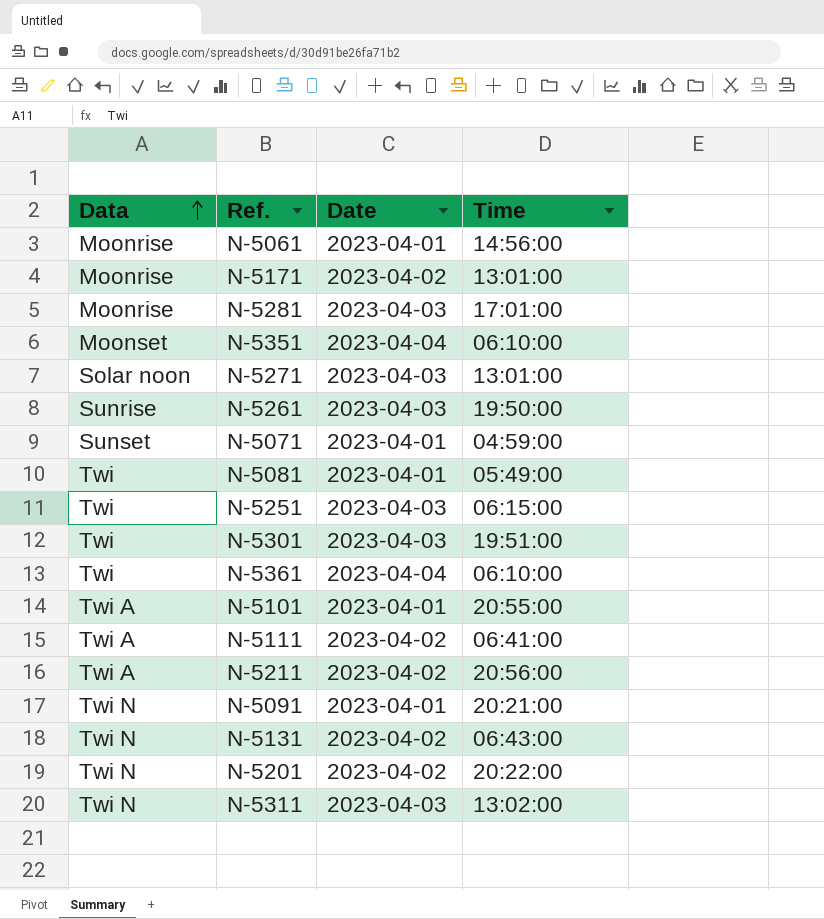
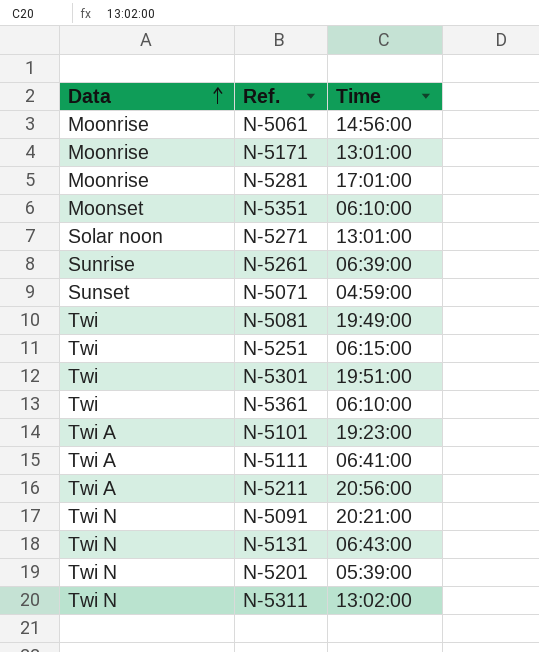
column Date | position: 3 -> none
N-5261 | Time: 19:50:00 -> 06:39:00
N-5081 | Time: 05:49:00 -> 19:49:00
N-5101 | Time: 20:55:00 -> 19:23:00
N-5201 | Time: 20:22:00 -> 05:39:00

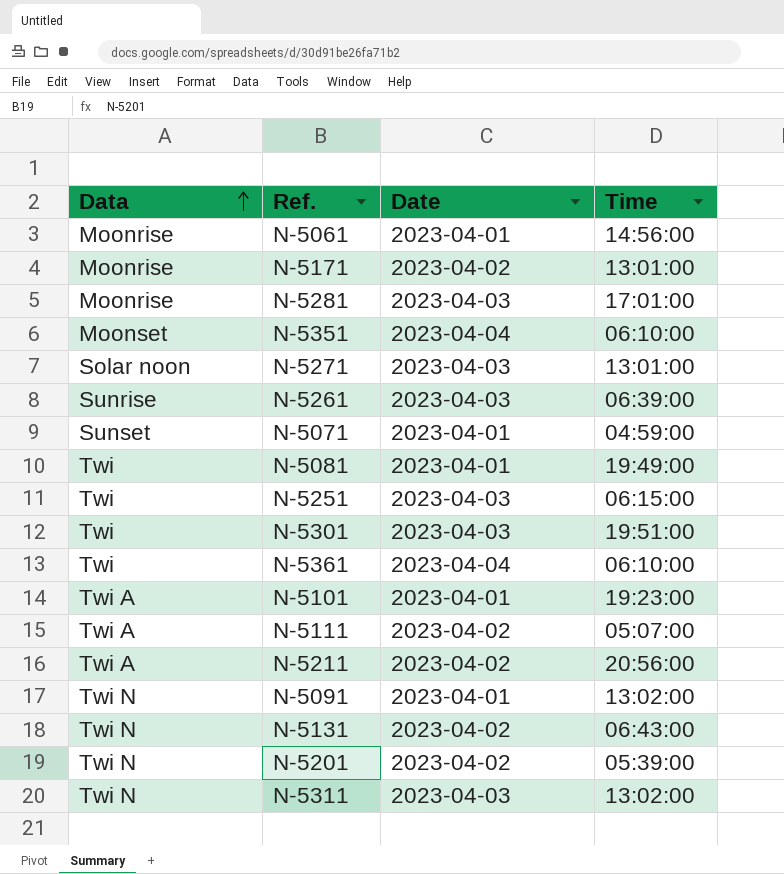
column Date | position: none -> 3
N-5111 | Time: 06:41:00 -> 05:07:00
N-5091 | Time: 20:21:00 -> 13:02:00

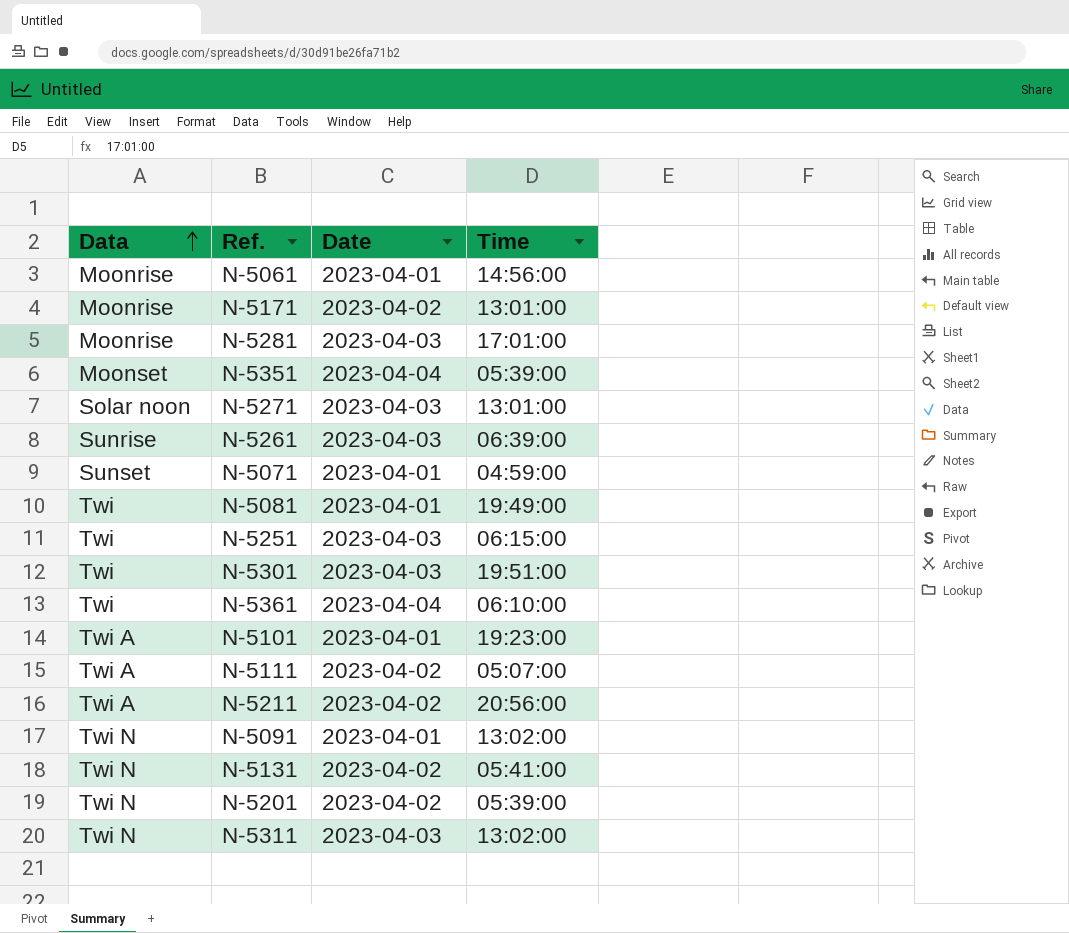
N-5351 | Time: 06:10:00 -> 05:39:00
N-5131 | Time: 06:43:00 -> 05:41:00

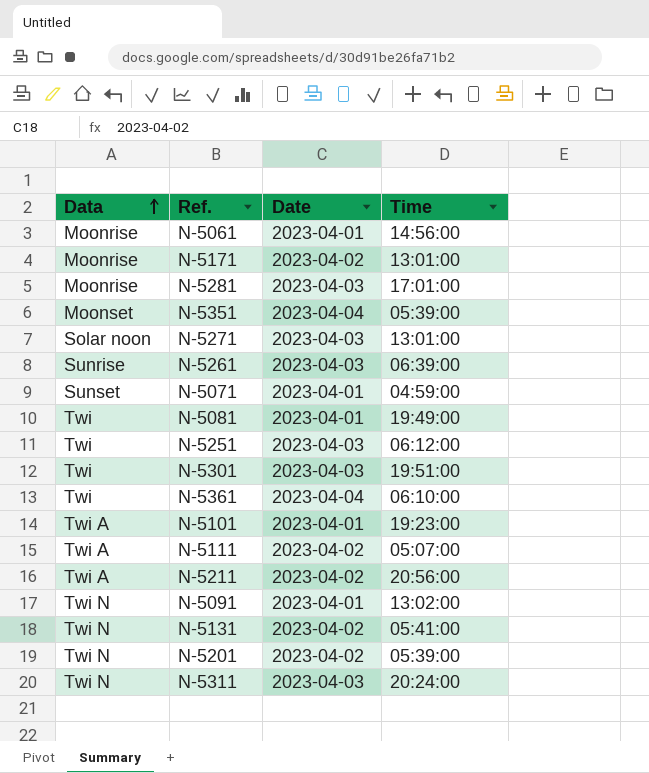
N-5251 | Time: 06:15:00 -> 06:12:00
N-5311 | Time: 13:02:00 -> 20:24:00

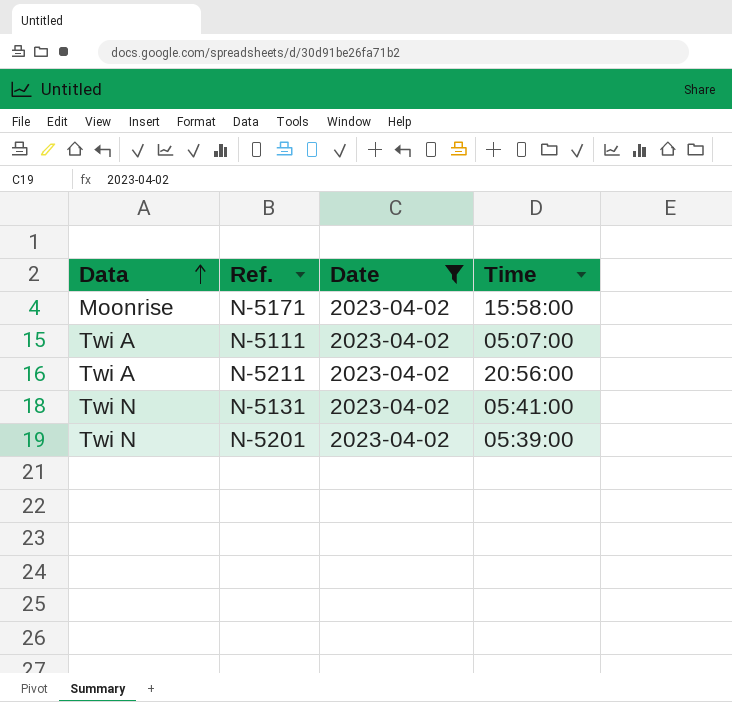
filter: none -> Date = 2023-04-02
N-5171 | Time: 13:01:00 -> 15:58:00

